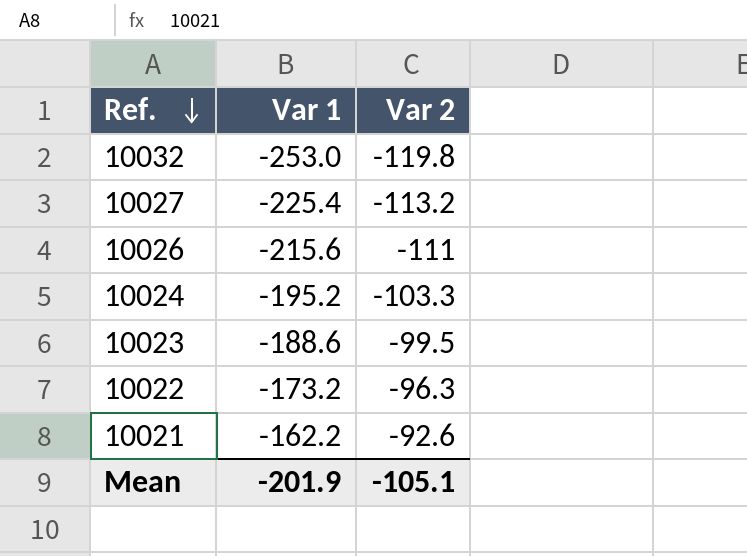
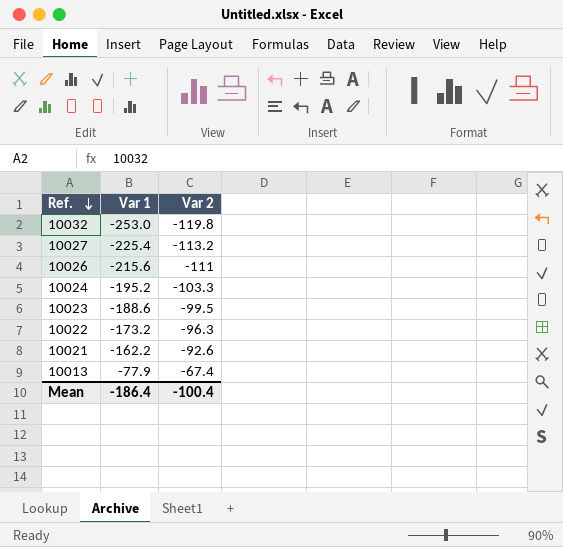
row 10013: none -> -77.9 | -67.4
Mean | Var 1: -201.9 -> -186.4
Mean | Var 2: -105.1 -> -100.4

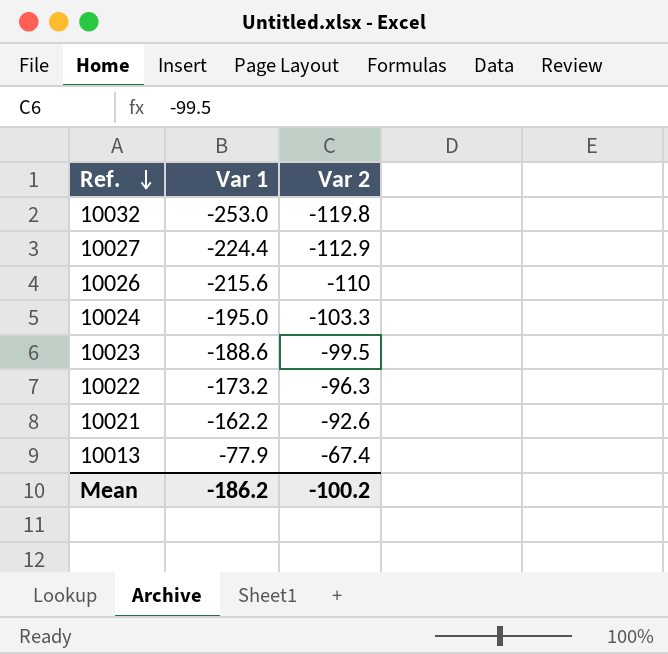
10027 | Var 1: -225.4 -> -224.4
10027 | Var 2: -113.2 -> -112.9
10026 | Var 2: -111 -> -110
10024 | Var 1: -195.2 -> -195.0
Mean | Var 1: -186.4 -> -186.2
Mean | Var 2: -100.4 -> -100.2

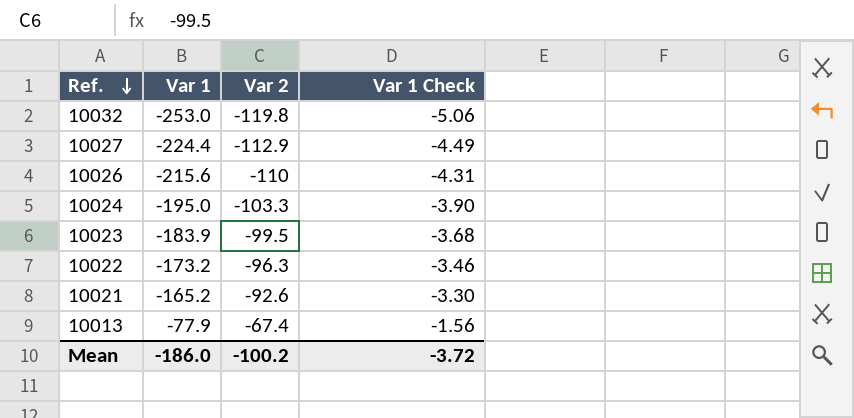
column Var 1 Check | formula: none -> [Var 1] * 0.02
10023 | Var 1: -188.6 -> -183.9
10021 | Var 1: -162.2 -> -165.2
Mean | Var 1: -186.2 -> -186.0

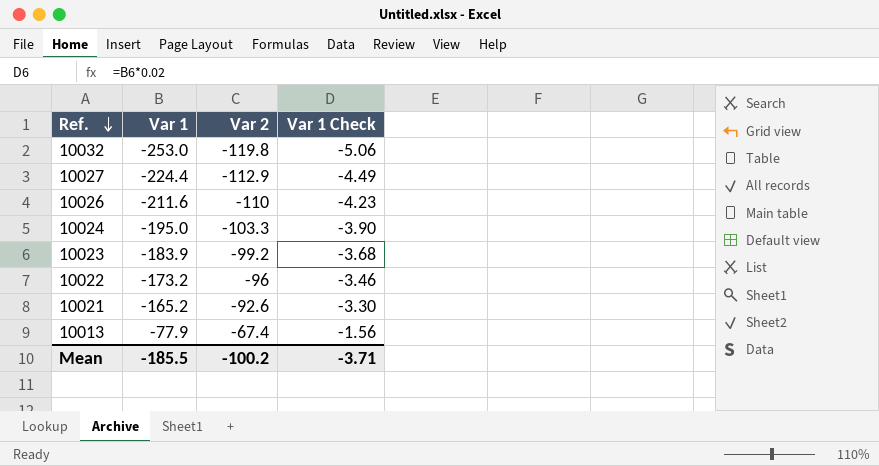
10026 | Var 1: -215.6 -> -211.6
10026 | Var 1 Check: -4.31 -> -4.23
10023 | Var 2: -99.5 -> -99.2
10022 | Var 2: -96.3 -> -96
Mean | Var 1: -186.0 -> -185.5
Mean | Var 1 Check: -3.72 -> -3.71

